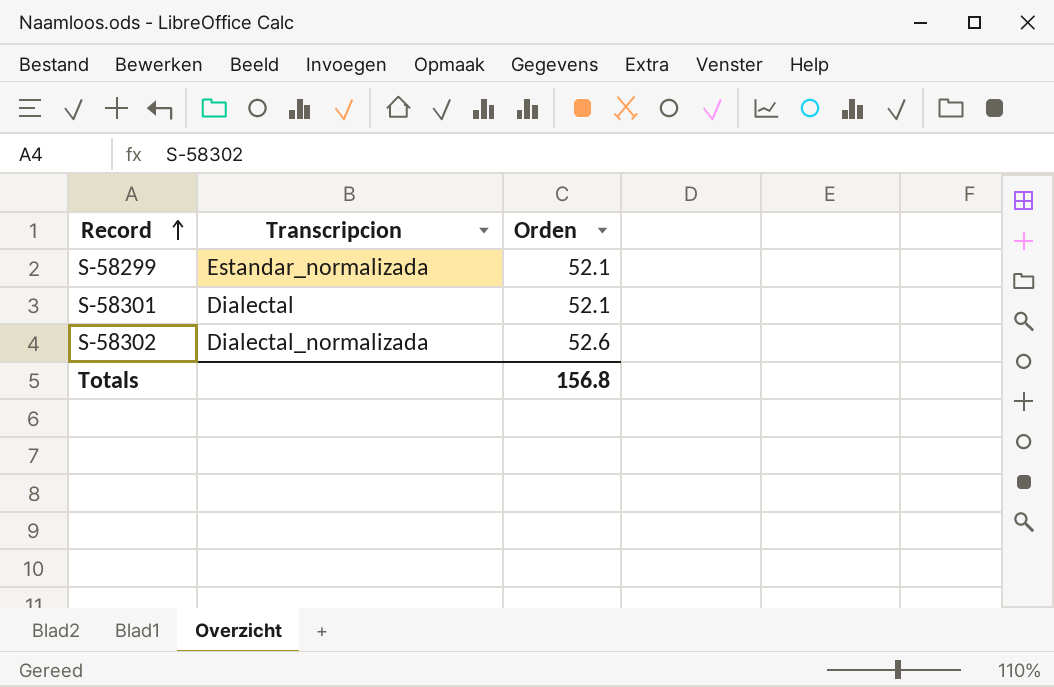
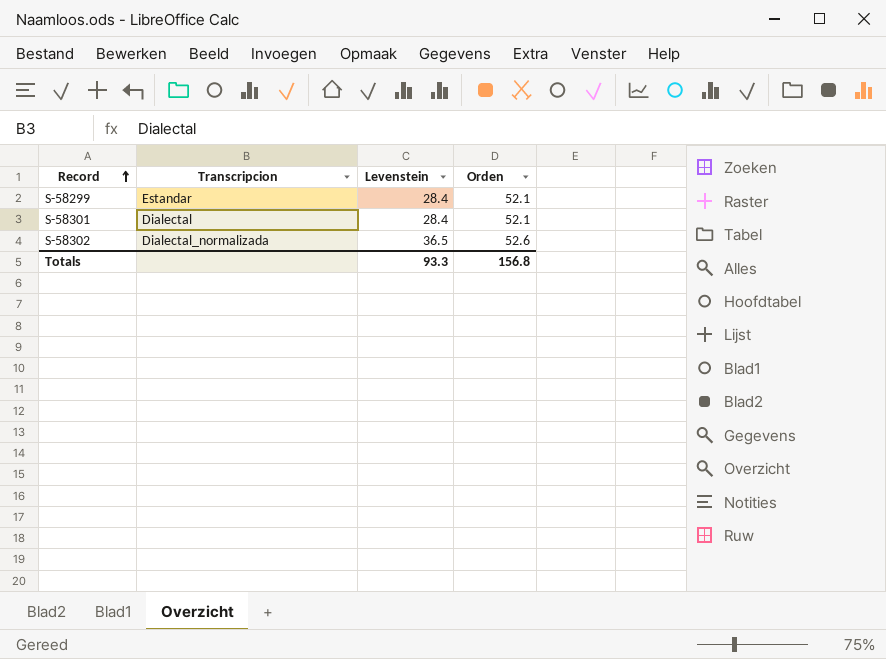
column Levenstein | position: none -> 3
S-58299 | Transcripcion: Estandar_normalizada -> Estandar

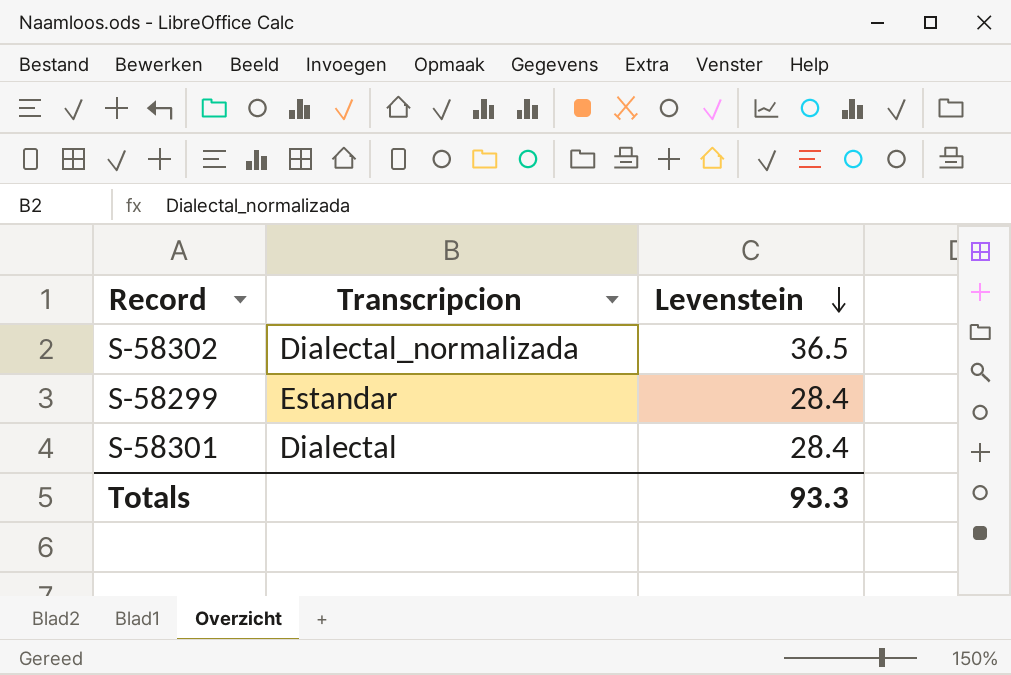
row order: Record ascending -> Levenstein descending
column Orden | position: 4 -> none

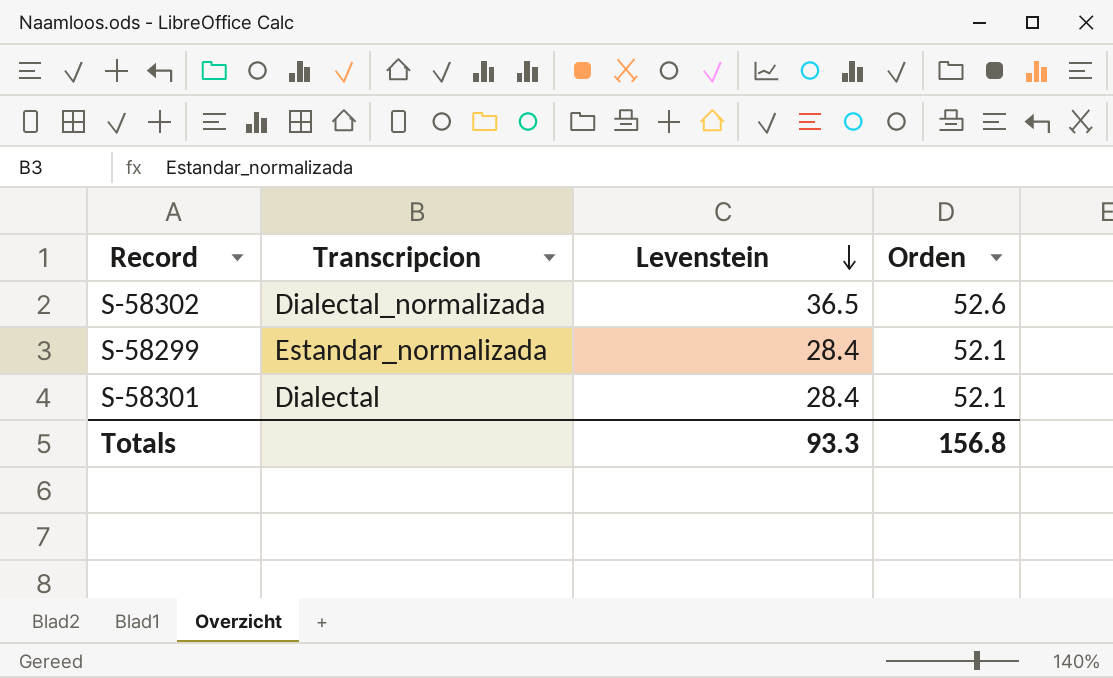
column Orden | position: none -> 4
S-58299 | Transcripcion: Estandar -> Estandar_normalizada

